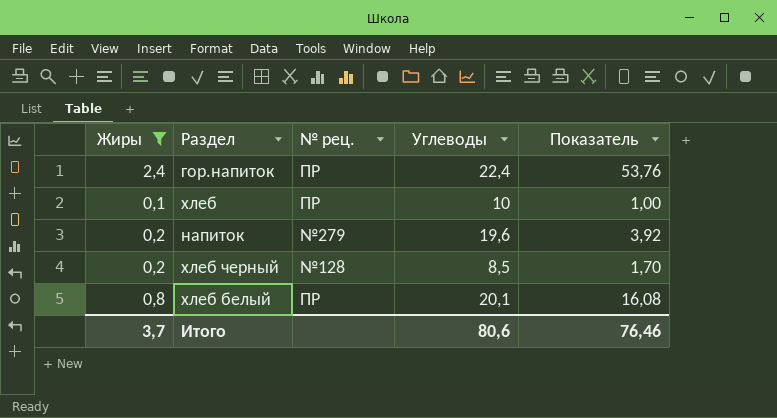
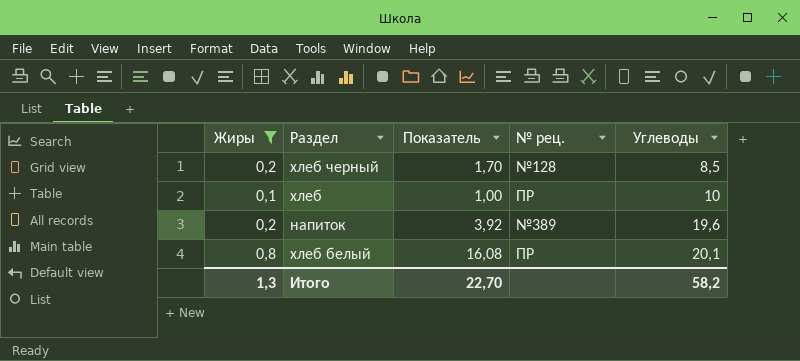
row order: none -> Углеводы ascending
column Показатель | position: 5 -> 3
row гор.напиток: 2,4 | ПР | 22,4 | 53,76 -> none
напиток | № рец.: №279 -> №389
Итого | Жиры: 3,7 -> 1,3
Итого | Показатель: 76,46 -> 22,70
Итого | Углеводы: 80,6 -> 58,2

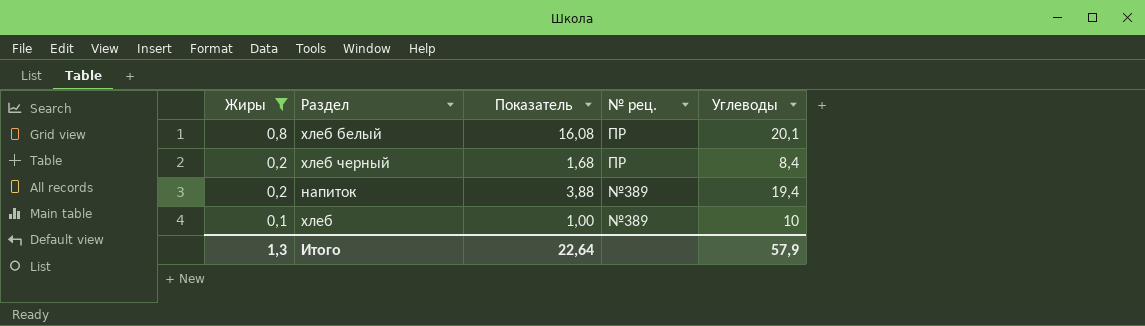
row order: Углеводы ascending -> Жиры descending
хлеб черный | Показатель: 1,70 -> 1,68
хлеб черный | № рец.: №128 -> ПР
хлеб черный | Углеводы: 8,5 -> 8,4
напиток | Показатель: 3,92 -> 3,88
напиток | Углеводы: 19,6 -> 19,4
хлеб | № рец.: ПР -> №389
Итого | Показатель: 22,70 -> 22,64
Итого | Углеводы: 58,2 -> 57,9

